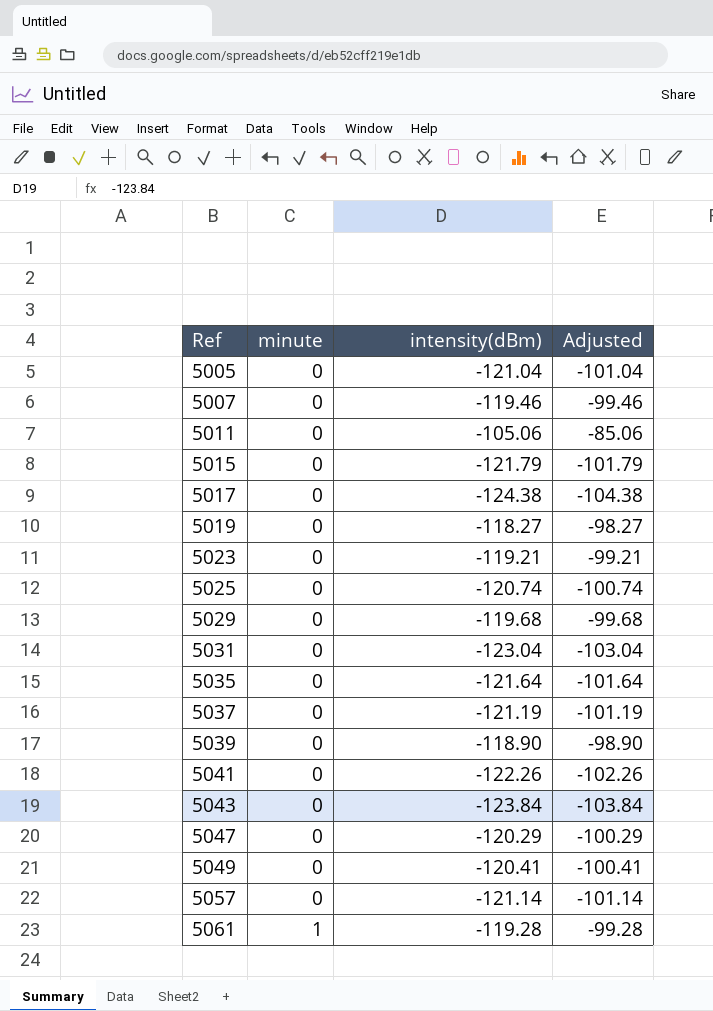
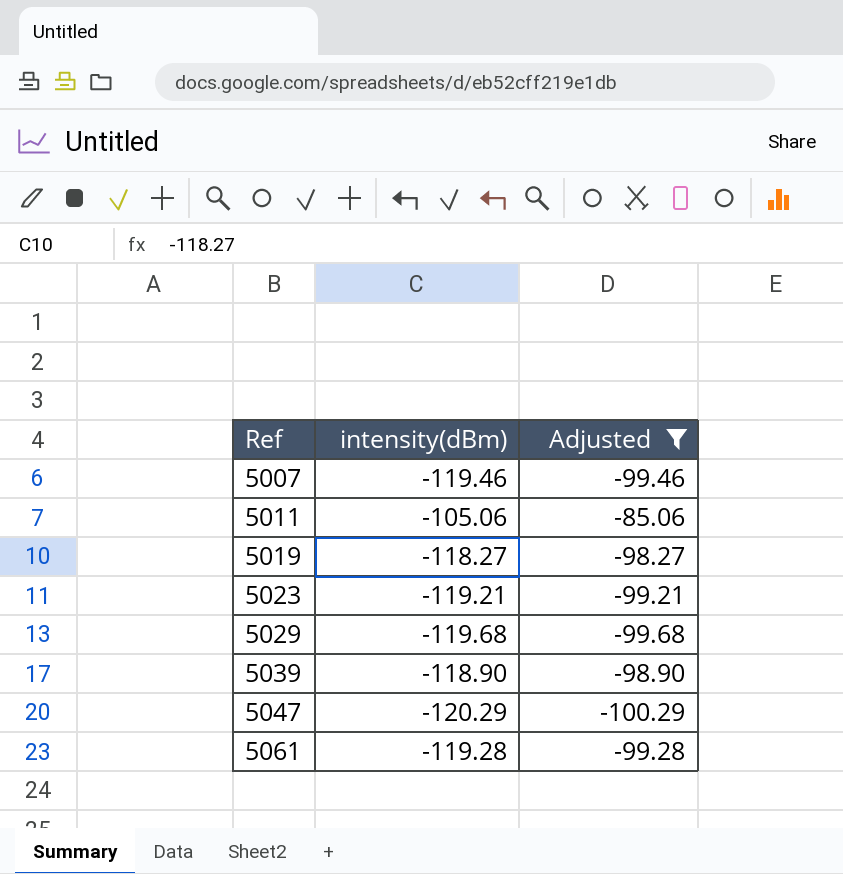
filter: none -> Adjusted >= -100.29
column minute | position: 2 -> none

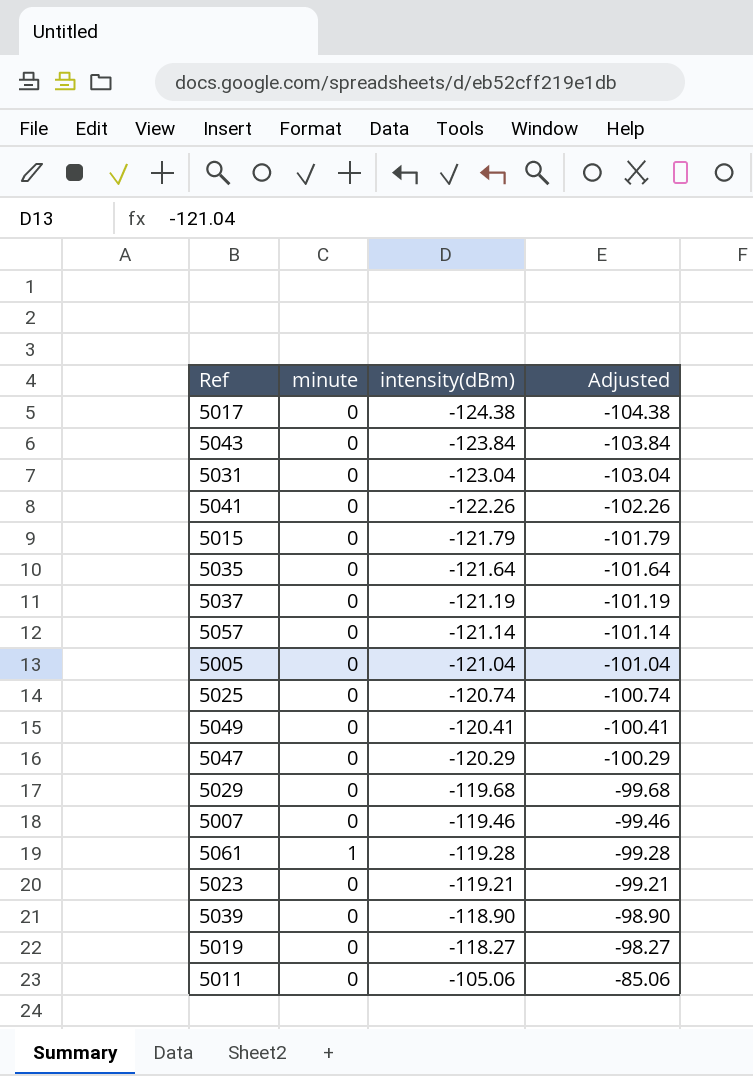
filter: Adjusted >= -100.29 -> none
row order: Ref ascending -> intensity(dBm) ascending
column minute | position: none -> 2

